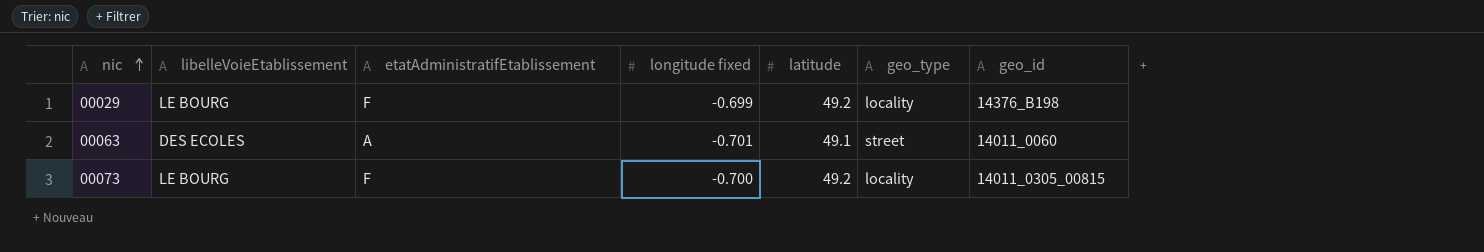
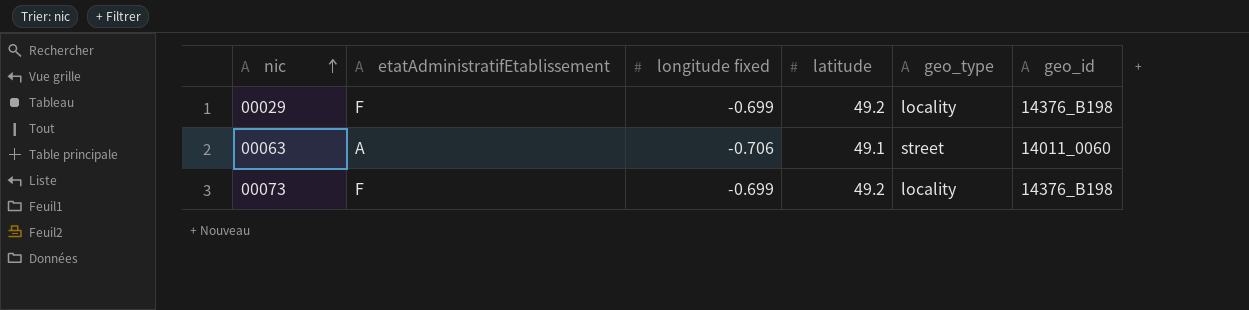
column libelleVoieEtablissement | position: 2 -> none
00063 | longitude fixed: -0.701 -> -0.706
00073 | longitude fixed: -0.700 -> -0.699
00073 | geo_id: 14011_0305_00815 -> 14376_B198

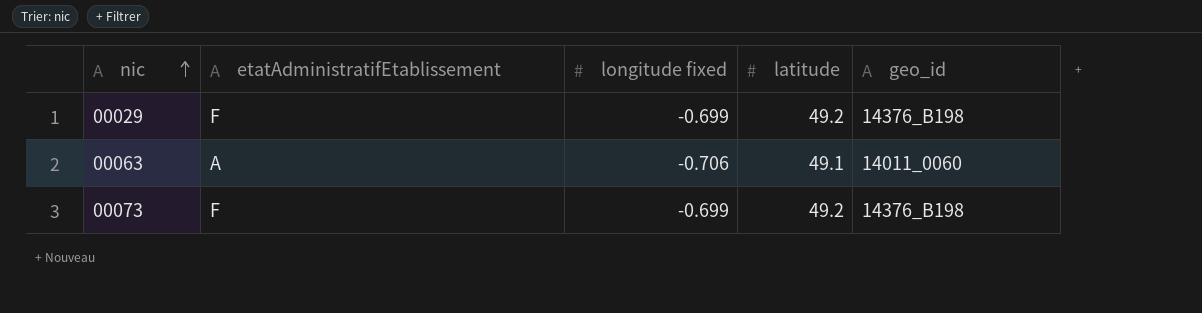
column geo_type | position: 5 -> none

